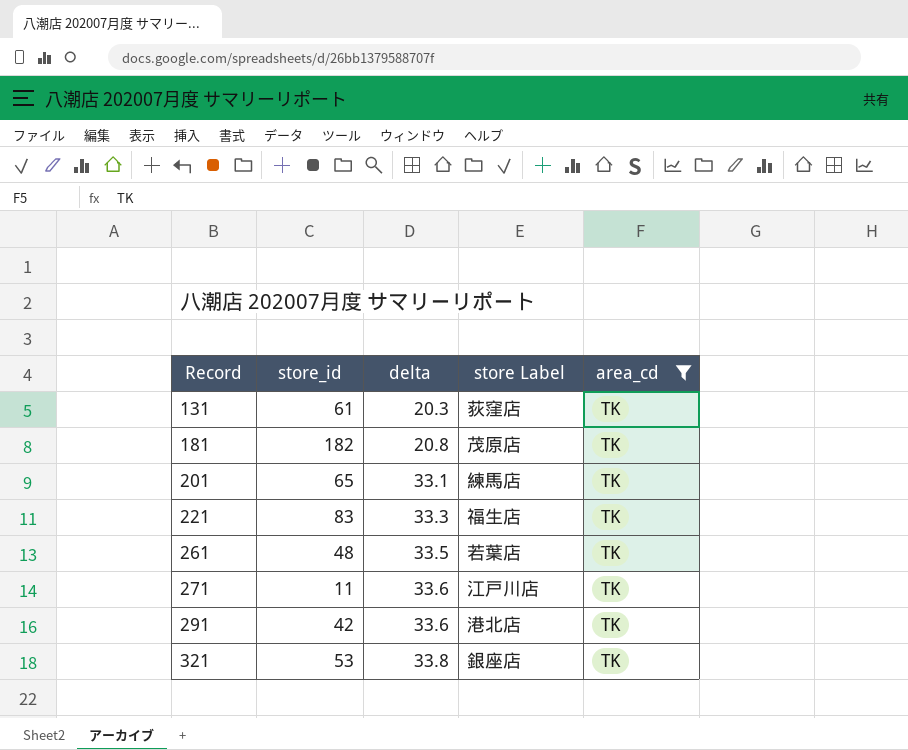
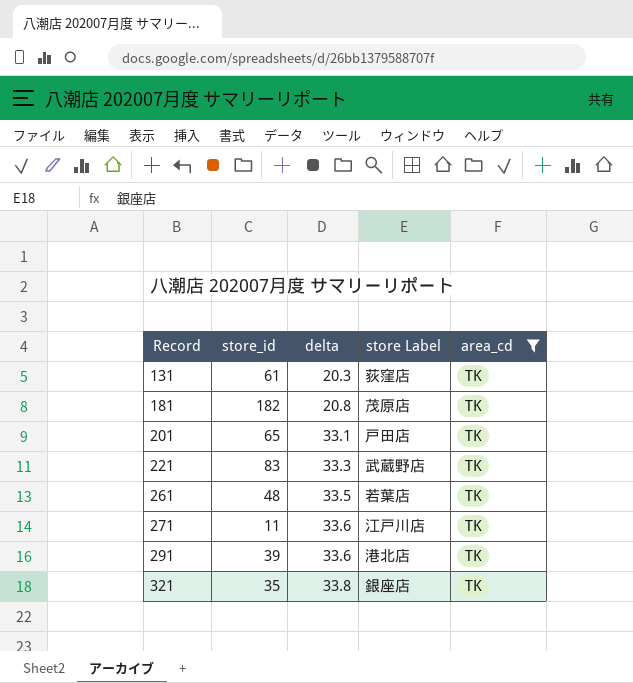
201 | store Label: 練馬店 -> 戸田店
221 | store Label: 福生店 -> 武蔵野店
291 | store_id: 42 -> 39
321 | store_id: 53 -> 35

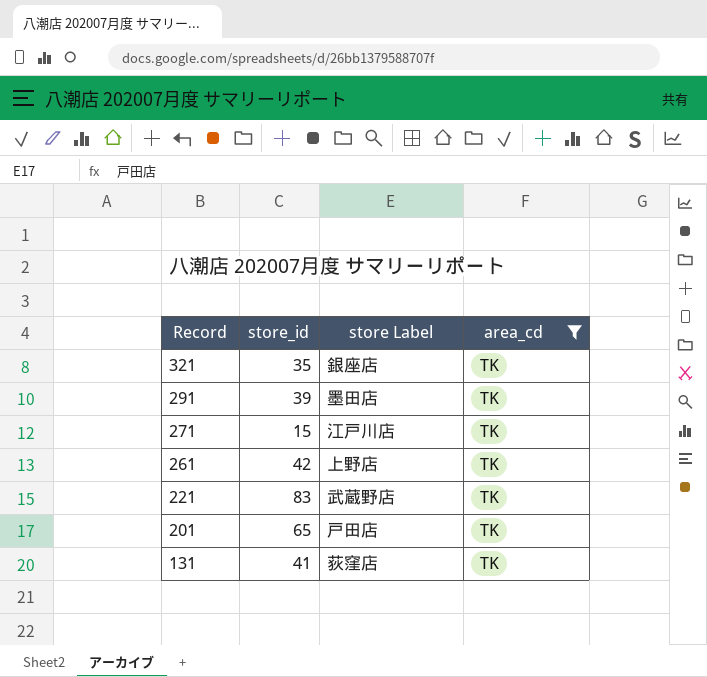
row order: Record ascending -> Record descending
column delta | position: 3 -> none
row 181: 182 | 20.8 | 茂原店 | TK -> none
291 | store Label: 港北店 -> 墨田店
271 | store_id: 11 -> 15
261 | store_id: 48 -> 42
261 | store Label: 若葉店 -> 上野店
131 | store_id: 61 -> 41

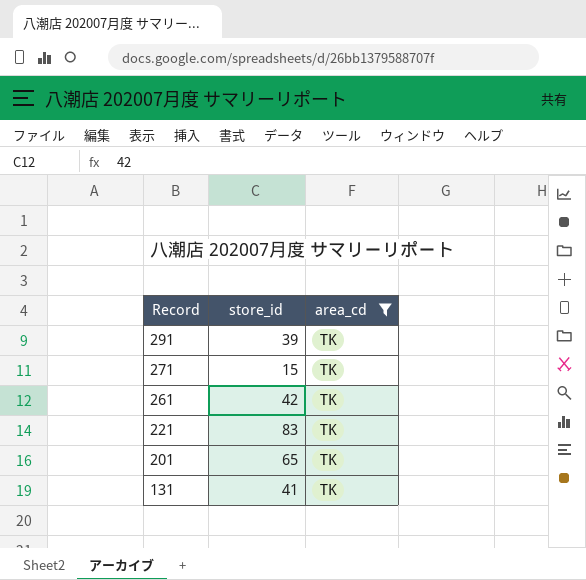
column store Label | position: 3 -> none
row 321: 35 | 銀座店 | TK -> none

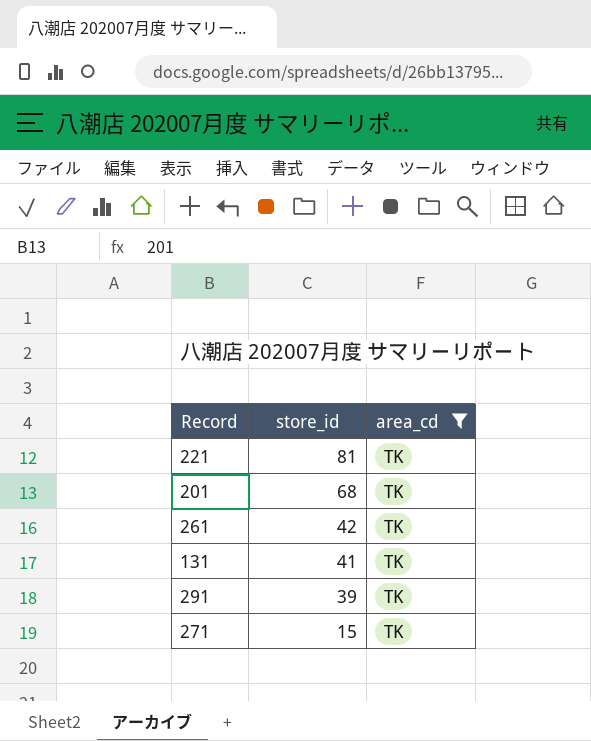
row order: Record descending -> store_id descending
221 | store_id: 83 -> 81
201 | store_id: 65 -> 68

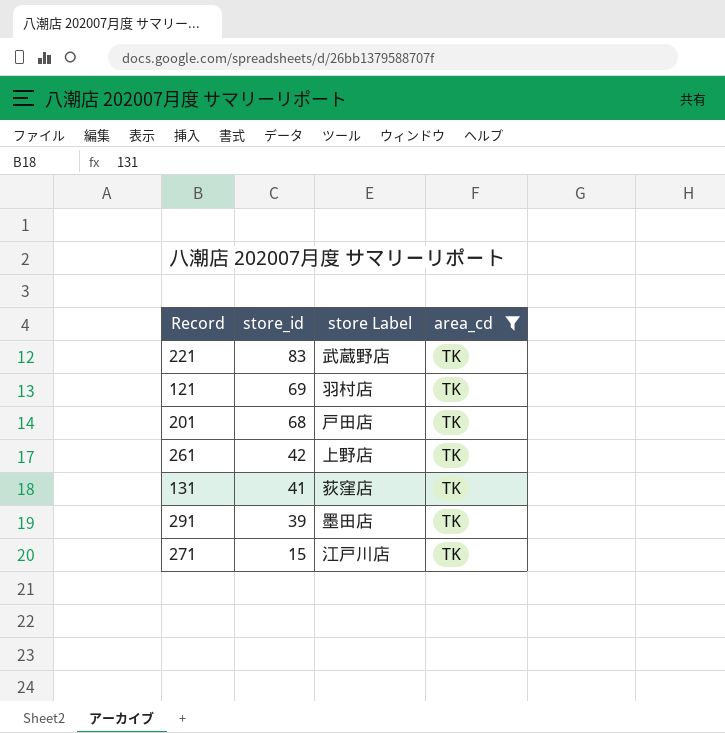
column store Label | position: none -> 3
221 | store_id: 81 -> 83
row 121: none -> 69 | 羽村店 | TK

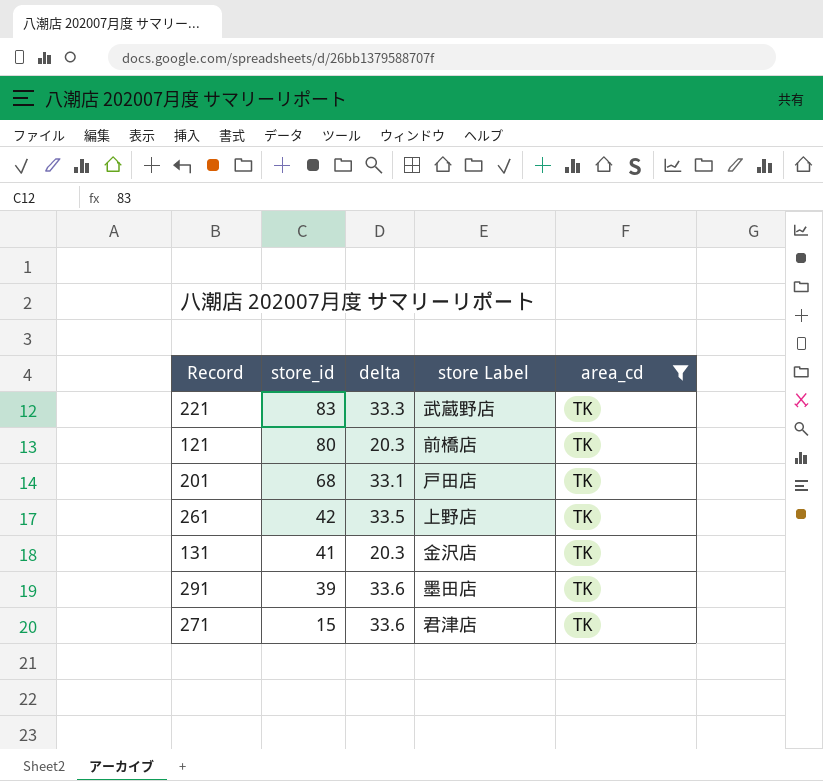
column delta | position: none -> 3
121 | store_id: 69 -> 80
121 | store Label: 羽村店 -> 前橋店
131 | store Label: 荻窪店 -> 金沢店
271 | store Label: 江戸川店 -> 君津店

